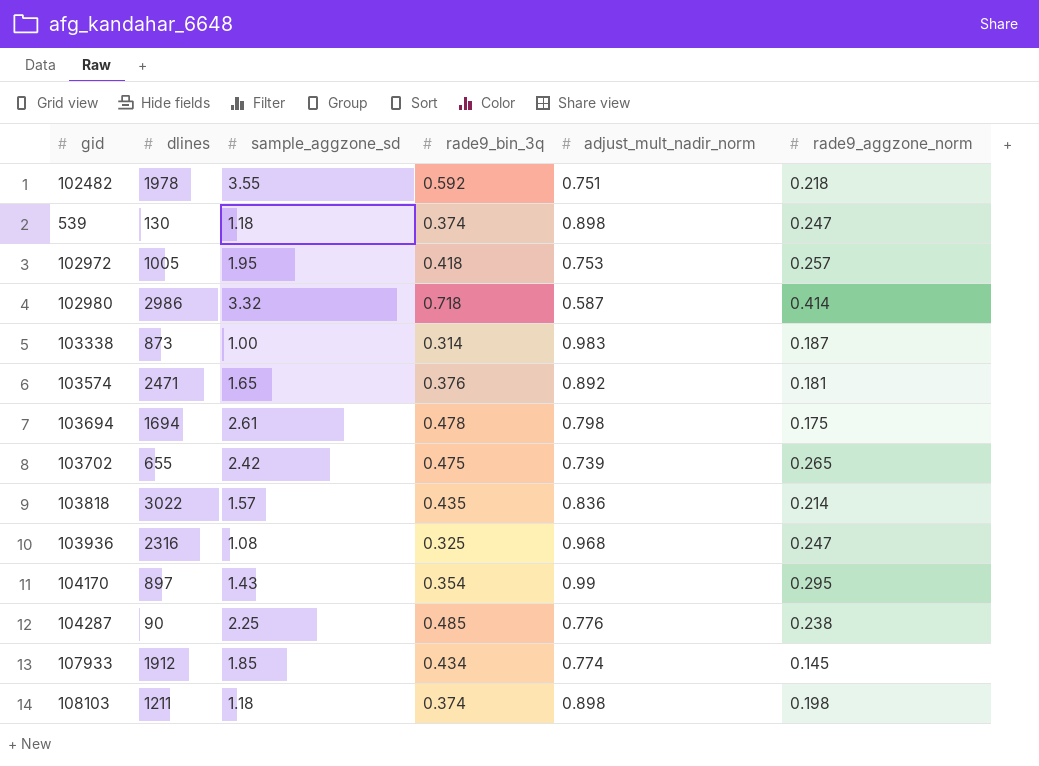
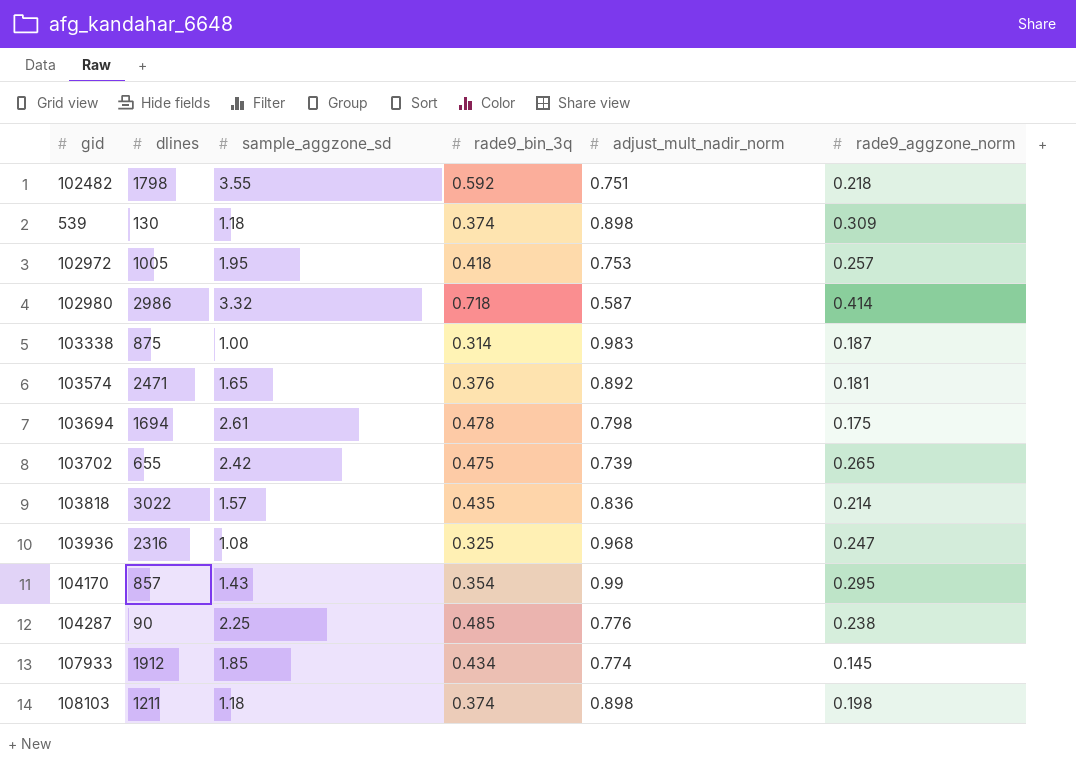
102482 | dlines: 1978 -> 1798
539 | rade9_aggzone_norm: 0.247 -> 0.309
103338 | dlines: 873 -> 875
104170 | dlines: 897 -> 857

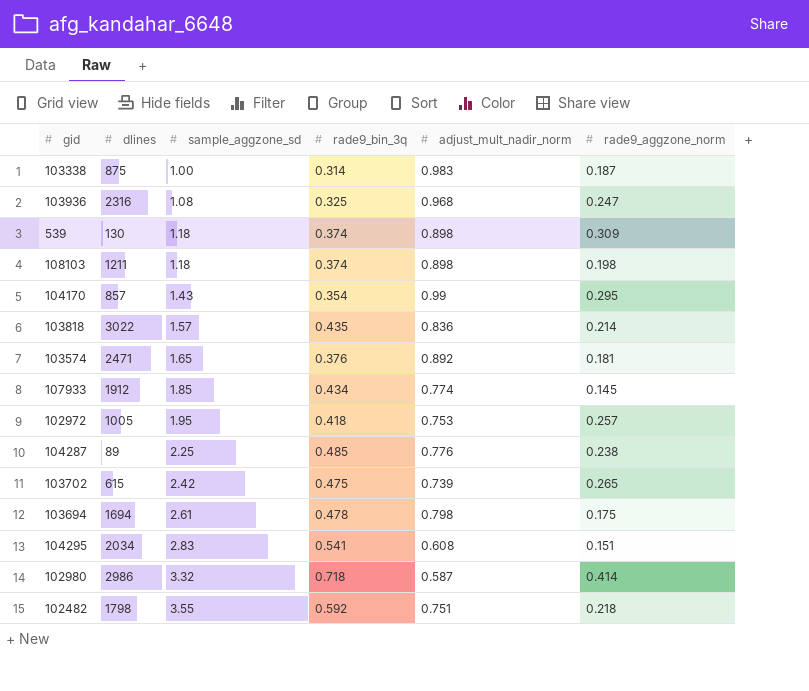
row order: none -> sample_aggzone_sd ascending
104287 | dlines: 90 -> 89
103702 | dlines: 655 -> 615
row 104295: none -> 2034 | 2.83 | 0.541 | 0.608 | 0.151

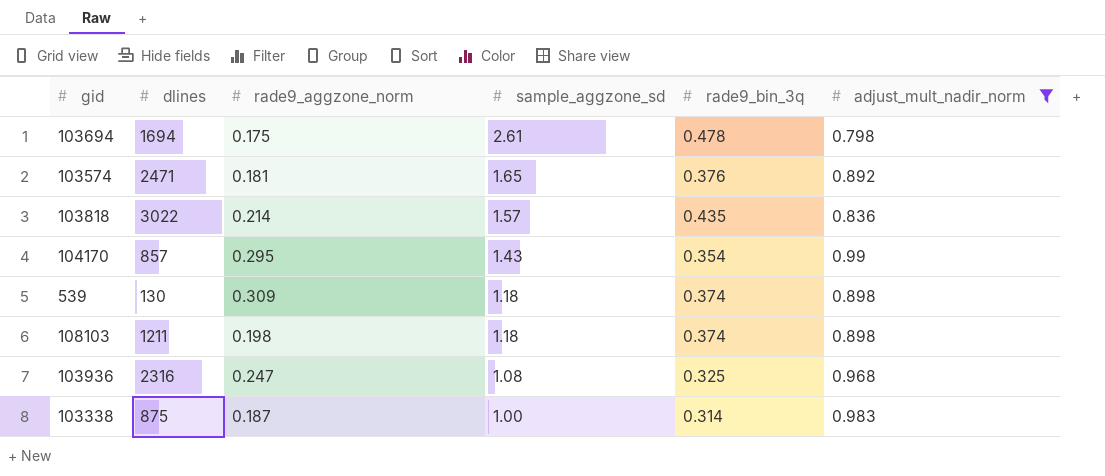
filter: none -> adjust_mult_nadir_norm >= 0.798
row order: sample_aggzone_sd ascending -> sample_aggzone_sd descending
column rade9_aggzone_norm | position: 6 -> 3

